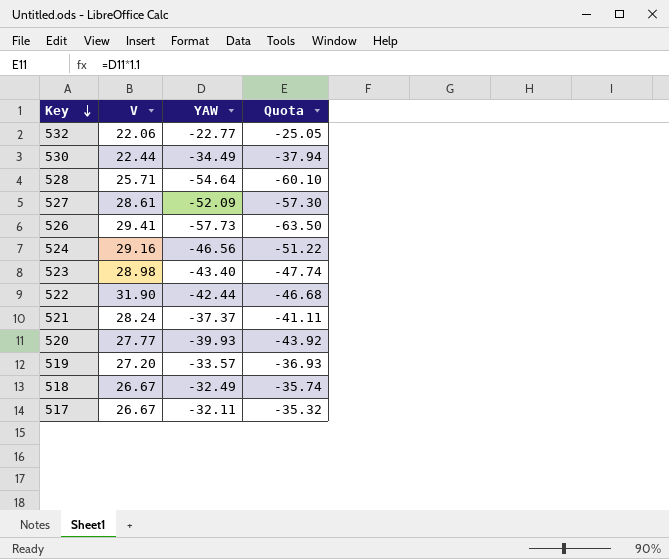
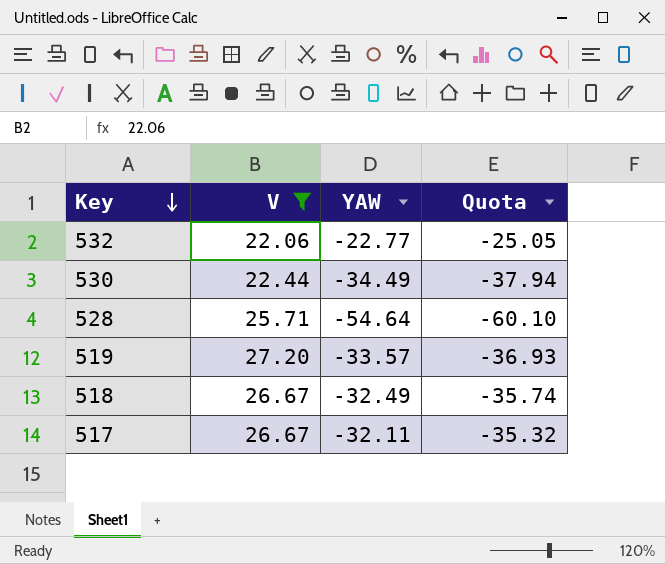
filter: none -> V <= 27.20

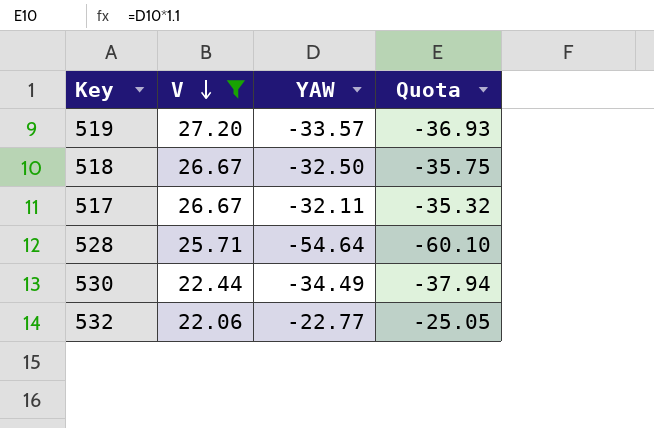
row order: Key descending -> V descending
518 | YAW: -32.49 -> -32.50
518 | Quota: -35.74 -> -35.75

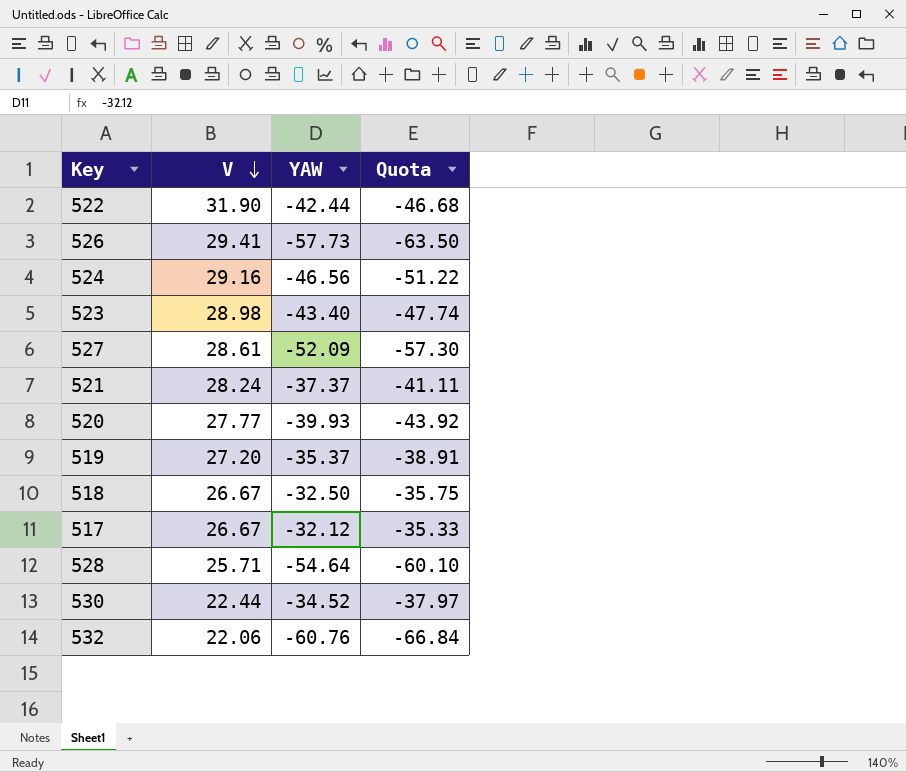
filter: V <= 27.20 -> none
519 | YAW: -33.57 -> -35.37
519 | Quota: -36.93 -> -38.91
517 | YAW: -32.11 -> -32.12
517 | Quota: -35.32 -> -35.33
530 | YAW: -34.49 -> -34.52
530 | Quota: -37.94 -> -37.97
532 | YAW: -22.77 -> -60.76
532 | Quota: -25.05 -> -66.84

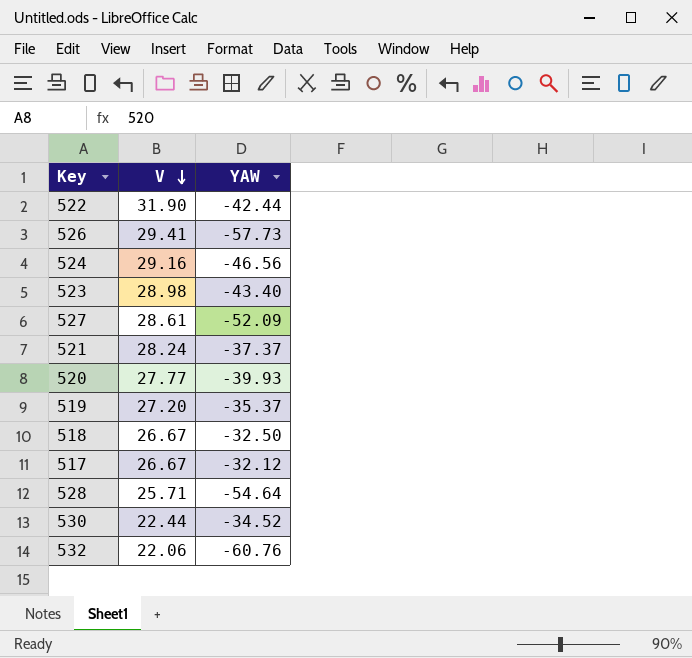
column Quota | formula: [YAW] * 1.1 -> none

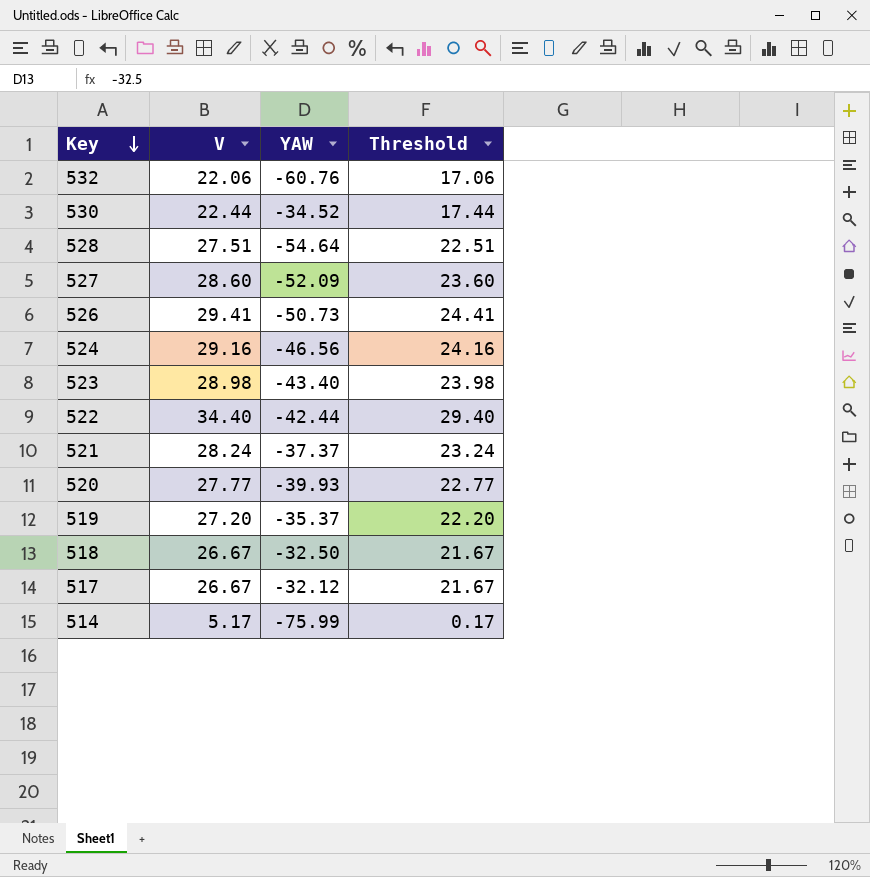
row order: V descending -> Key descending
column Threshold | formula: none -> [V] - 5
528 | V: 25.71 -> 27.51
527 | V: 28.61 -> 28.60
526 | YAW: -57.73 -> -50.73
522 | V: 31.90 -> 34.40
row 514: none -> 5.17 | -75.99 | 0.17

